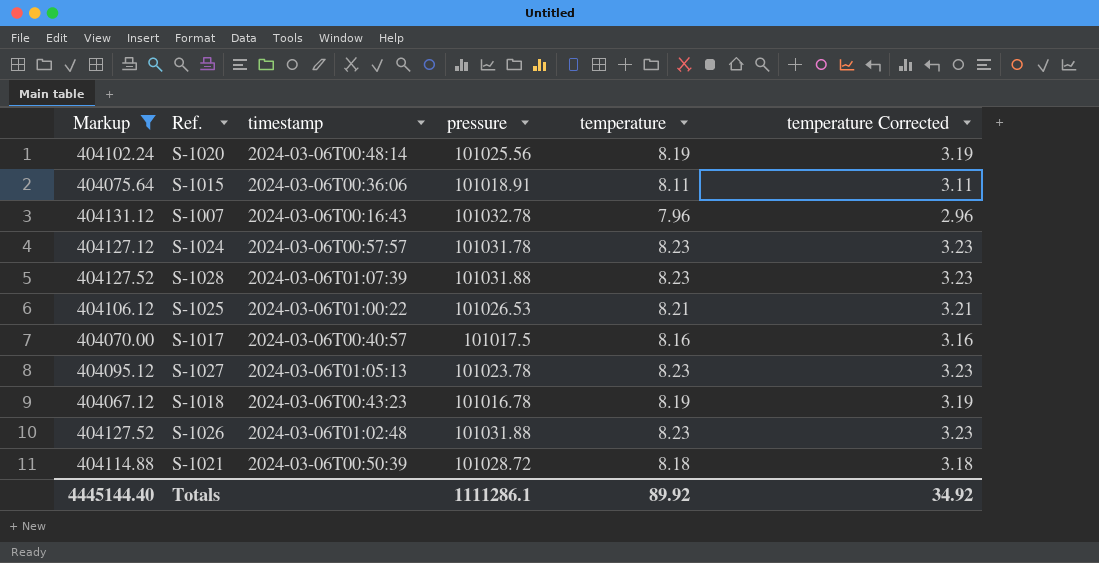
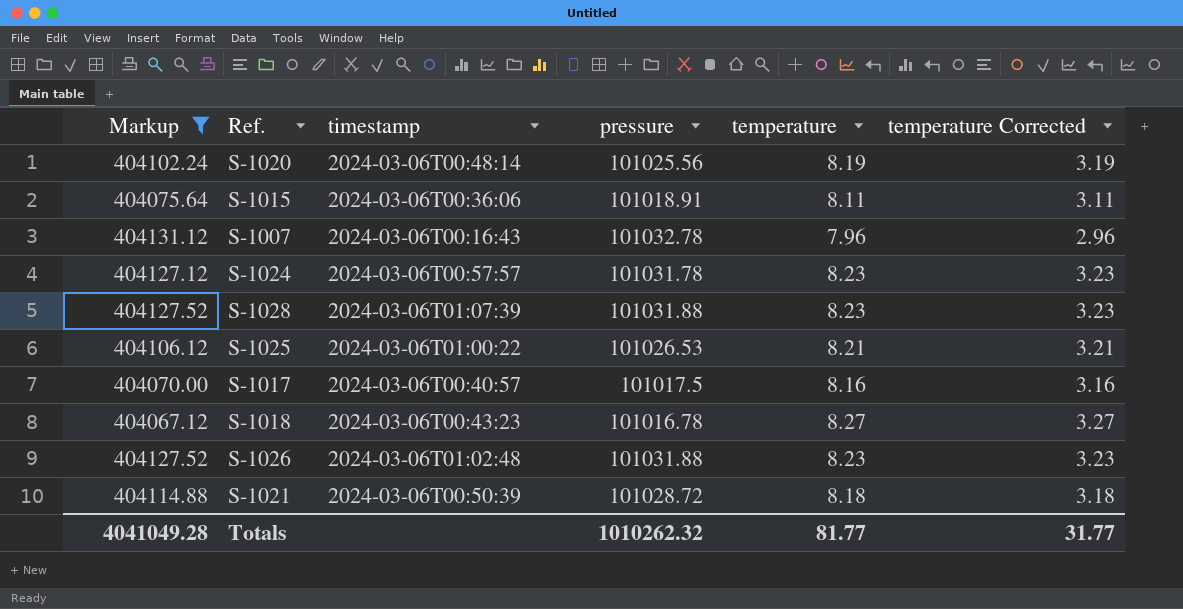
row S-1027: 404095.12 | 2024-03-06T01:05:13 | 101023.78 | 8.23 | 3.23 -> none
S-1018 | temperature: 8.19 -> 8.27
S-1018 | temperature Corrected: 3.19 -> 3.27
Totals | Markup: 4445144.40 -> 4041049.28
Totals | pressure: 1111286.1 -> 1010262.32
Totals | temperature: 89.92 -> 81.77
Totals | temperature Corrected: 34.92 -> 31.77

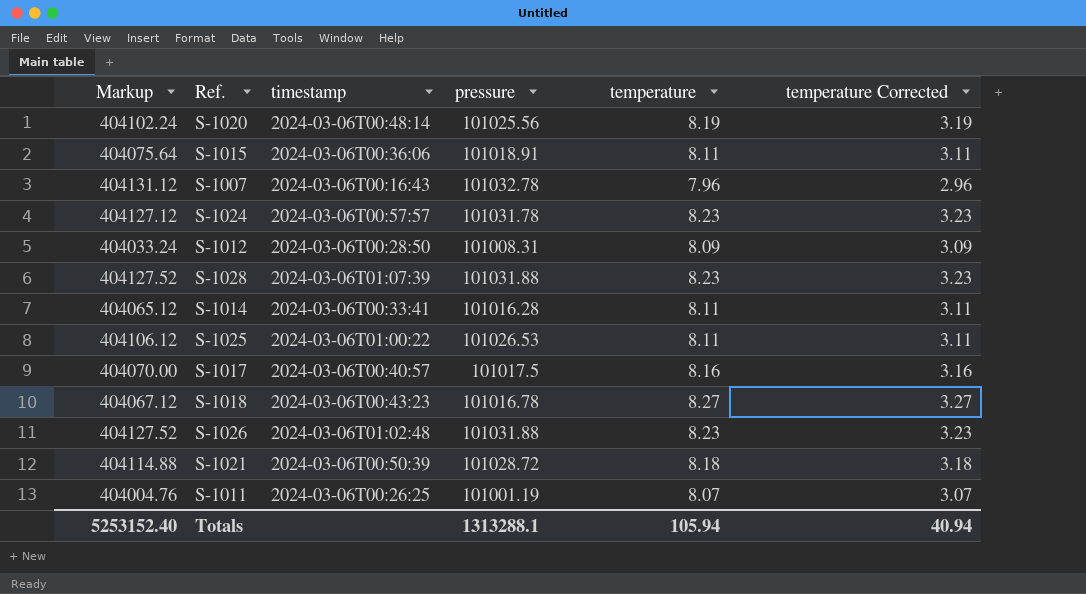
filter: Markup >= 404067.12 -> none
S-1025 | temperature: 8.21 -> 8.11
S-1025 | temperature Corrected: 3.21 -> 3.11
Totals | Markup: 4041049.28 -> 5253152.40
Totals | pressure: 1010262.32 -> 1313288.1
Totals | temperature: 81.77 -> 105.94
Totals | temperature Corrected: 31.77 -> 40.94

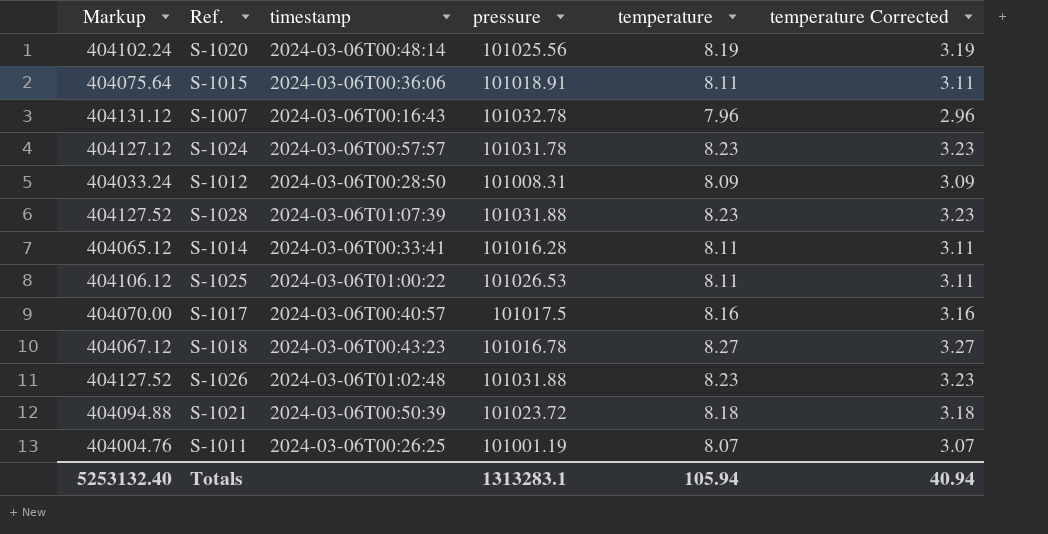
S-1021 | Markup: 404114.88 -> 404094.88
S-1021 | pressure: 101028.72 -> 101023.72
Totals | Markup: 5253152.40 -> 5253132.40
Totals | pressure: 1313288.1 -> 1313283.1

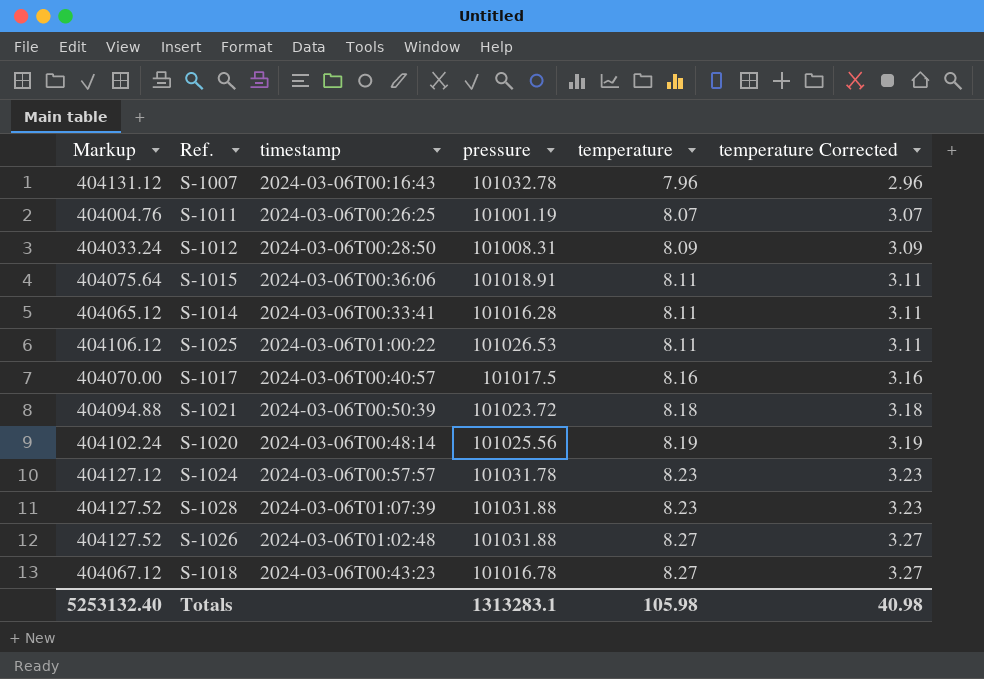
row order: none -> temperature ascending
S-1026 | temperature: 8.23 -> 8.27
S-1026 | temperature Corrected: 3.23 -> 3.27
Totals | temperature: 105.94 -> 105.98
Totals | temperature Corrected: 40.94 -> 40.98

